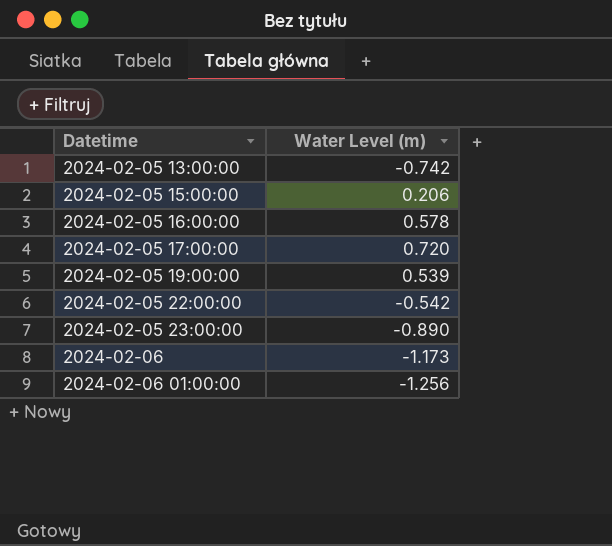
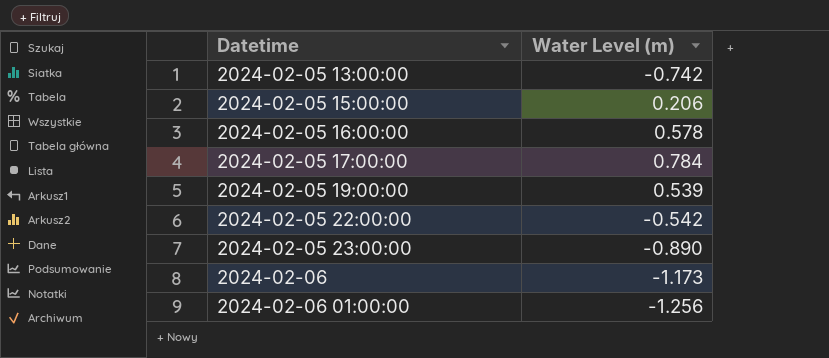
2024-02-05 17:00:00 | Water Level (m): 0.720 -> 0.784

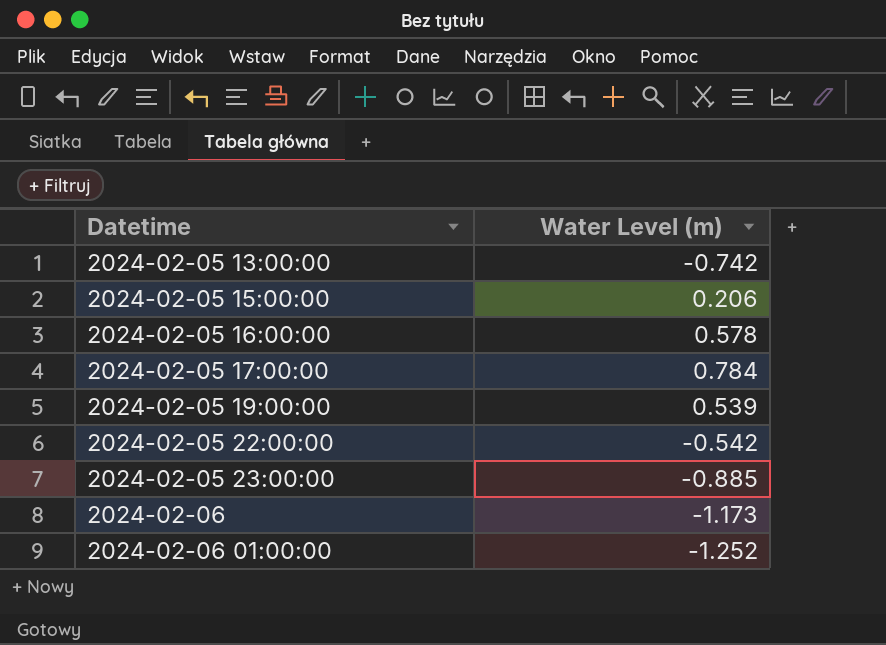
2024-02-05 23:00:00 | Water Level (m): -0.890 -> -0.885
2024-02-06 01:00:00 | Water Level (m): -1.256 -> -1.252

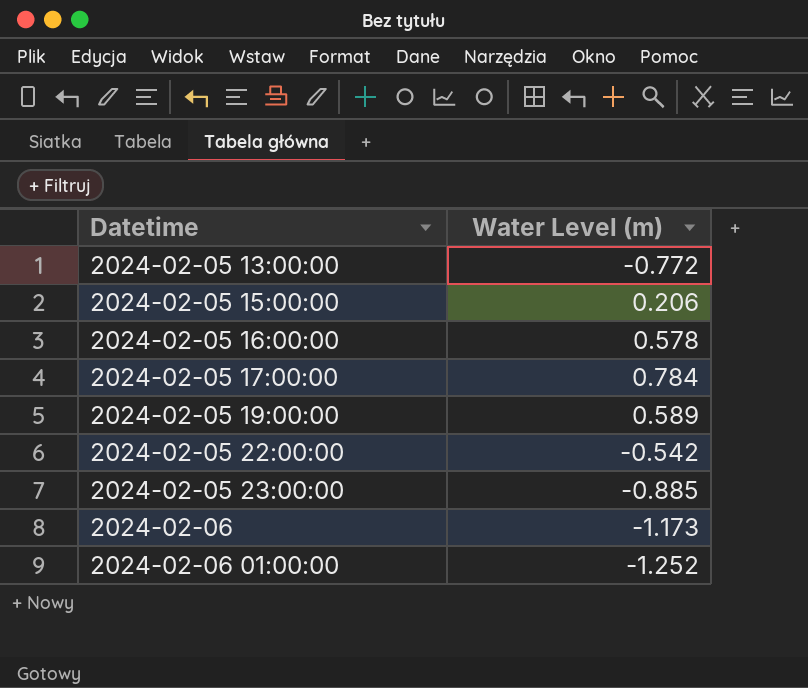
2024-02-05 13:00:00 | Water Level (m): -0.742 -> -0.772
2024-02-05 19:00:00 | Water Level (m): 0.539 -> 0.589

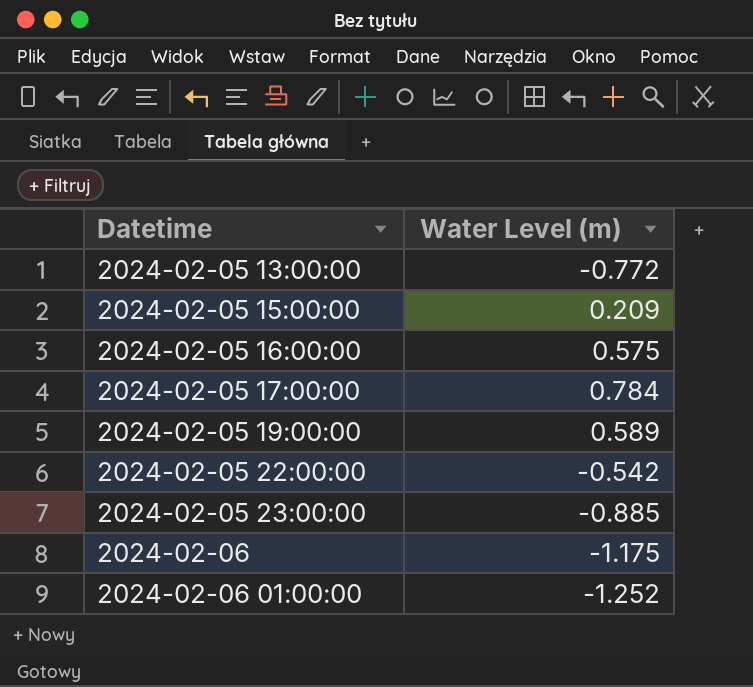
2024-02-05 15:00:00 | Water Level (m): 0.206 -> 0.209
2024-02-05 16:00:00 | Water Level (m): 0.578 -> 0.575
2024-02-06 | Water Level (m): -1.173 -> -1.175

